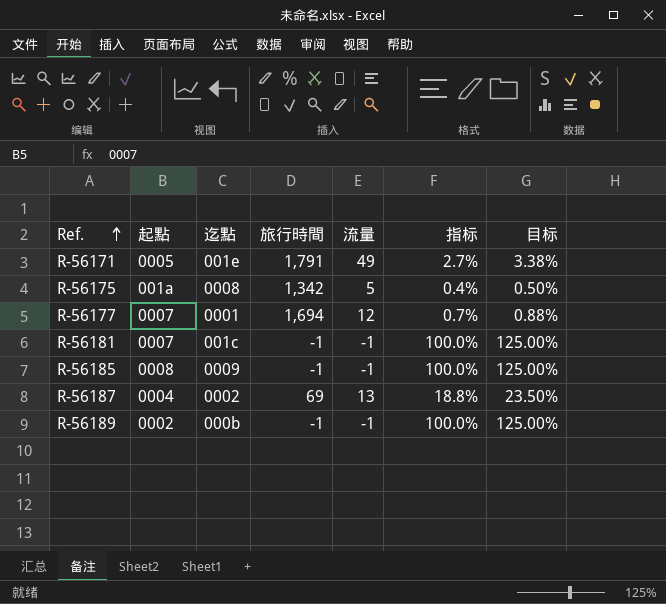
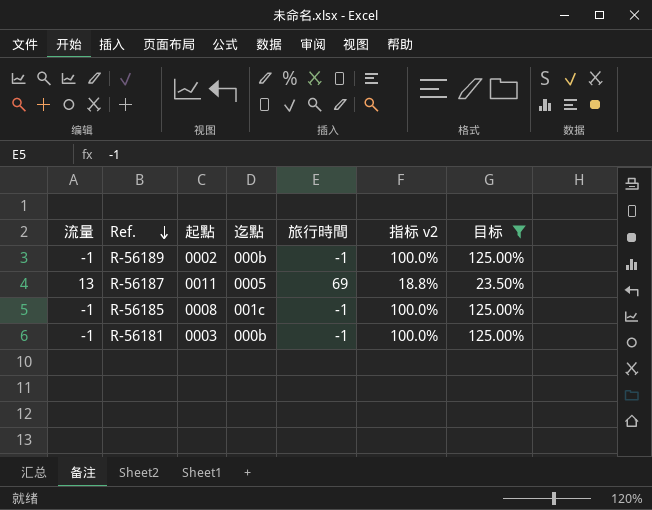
filter: none -> 目标 >= 23.50%
row order: Ref. ascending -> Ref. descending
column 流量 | position: 5 -> 1
column name: 指标 -> 指标 v2
R-56187 | 起點: 0004 -> 0011
R-56187 | 迄點: 0002 -> 0005
R-56185 | 迄點: 0009 -> 001c
R-56181 | 起點: 0007 -> 0003
R-56181 | 迄點: 001c -> 000b

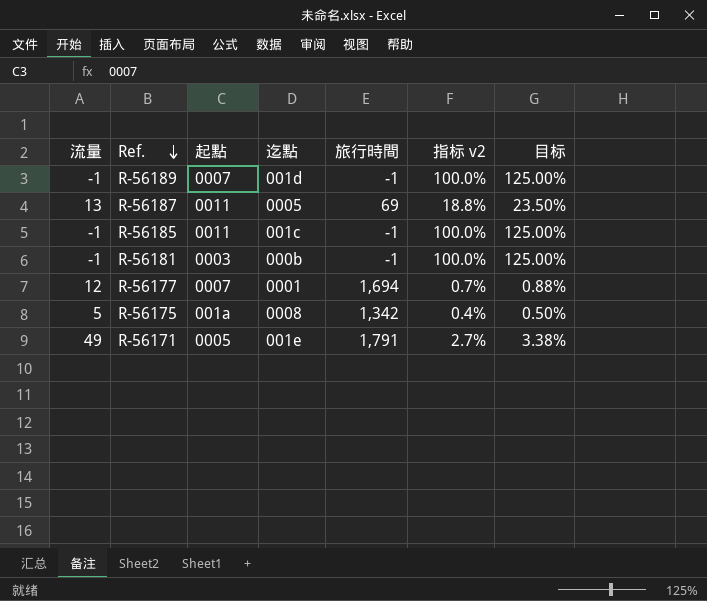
filter: 目标 >= 23.50% -> none
R-56189 | 起點: 0002 -> 0007
R-56189 | 迄點: 000b -> 001d
R-56185 | 起點: 0008 -> 0011

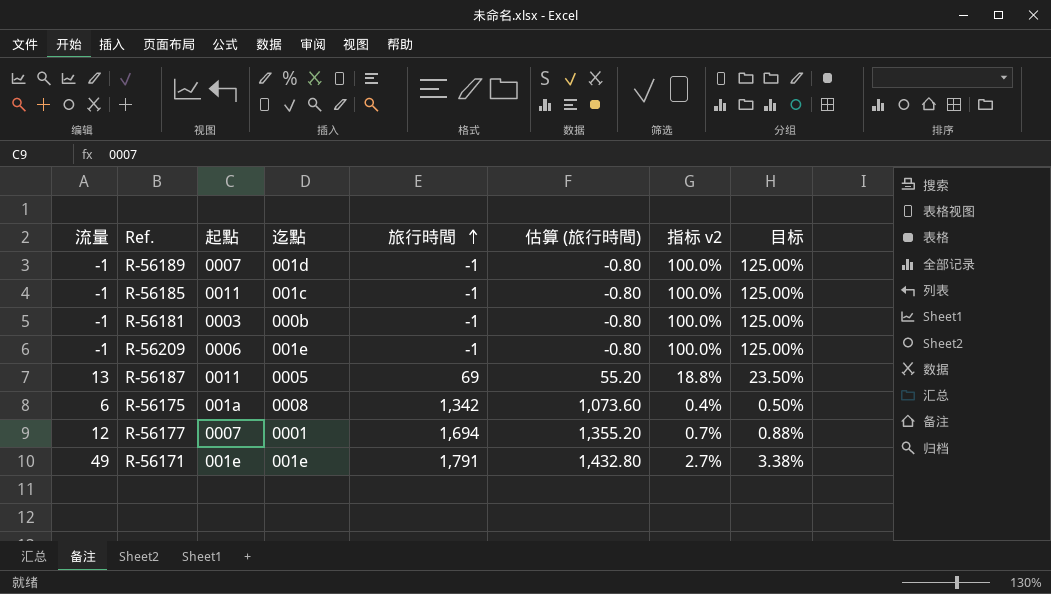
row order: Ref. descending -> 旅行時間 ascending
column 估算 (旅行時間) | formula: none -> [旅行時間] * 0.8
row R-56209: none -> -1 | 0006 | 001e | -1 | -0.80 | 100.0% | 125.00%
R-56175 | 流量: 5 -> 6
R-56171 | 起點: 0005 -> 001e

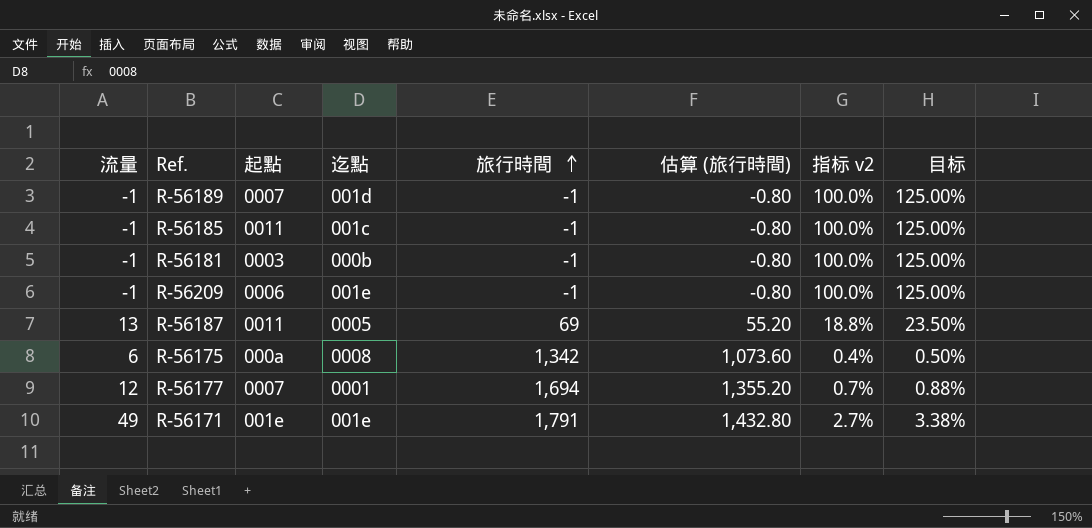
R-56175 | 起點: 001a -> 000a

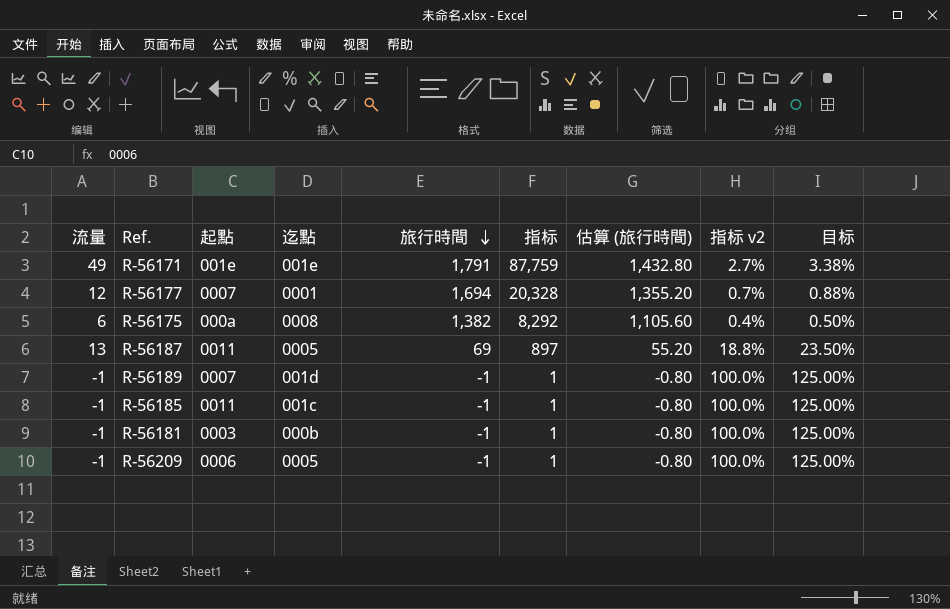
row order: 旅行時間 ascending -> 旅行時間 descending
column 指标 | formula: none -> [流量] * [旅行時間]
R-56175 | 旅行時間: 1,342 -> 1,382
R-56175 | 估算 (旅行時間): 1,073.60 -> 1,105.60
R-56209 | 迄點: 001e -> 0005

